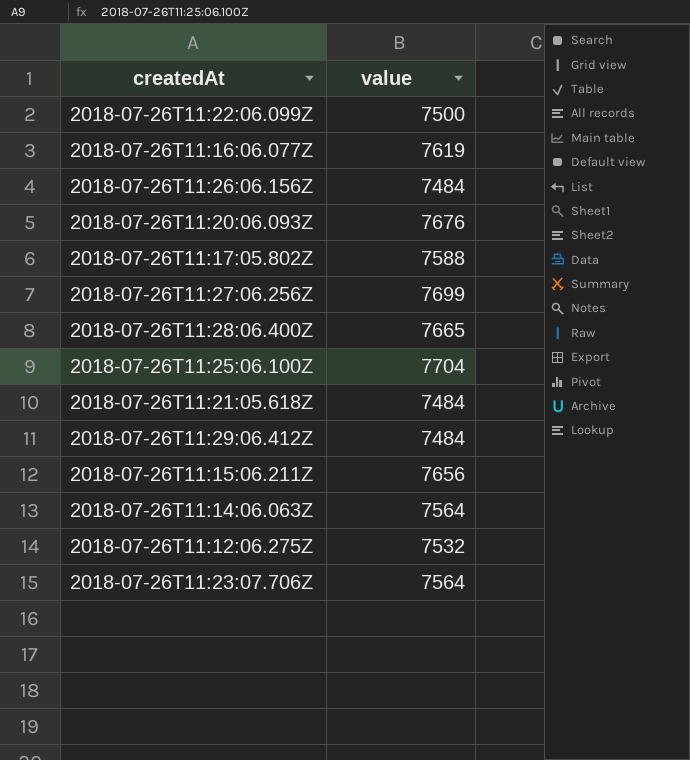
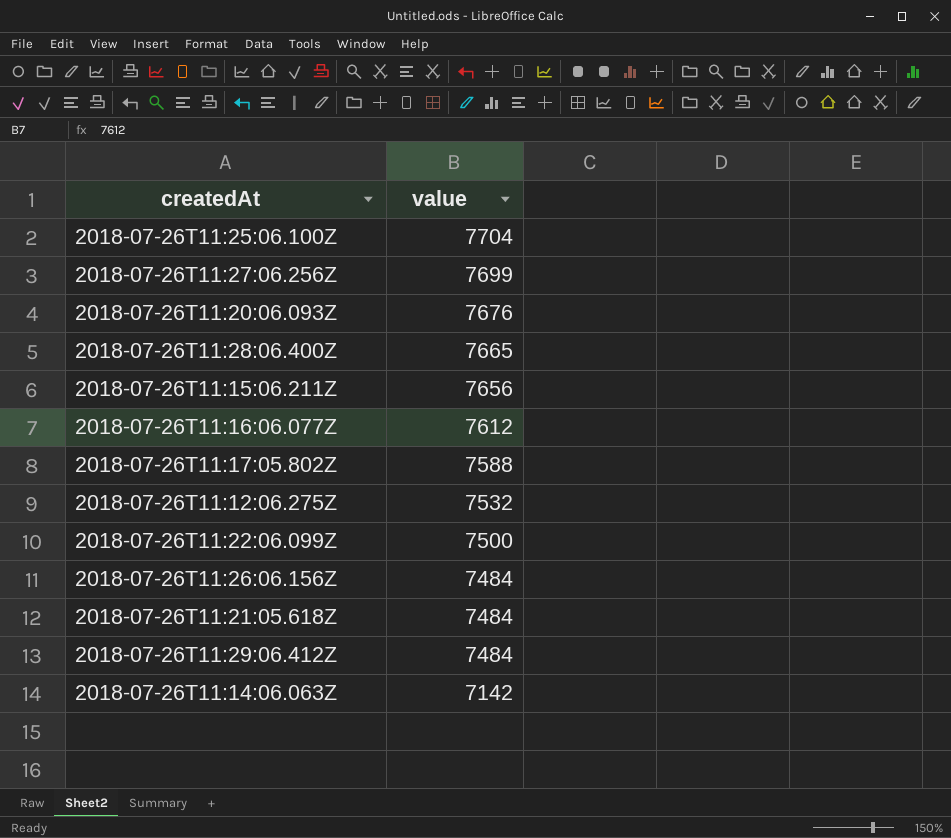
row order: none -> value descending
row 2018-07-26T11:23:07.706Z: 7564 -> none
2018-07-26T11:16:06.077Z | value: 7619 -> 7612
2018-07-26T11:14:06.063Z | value: 7564 -> 7142

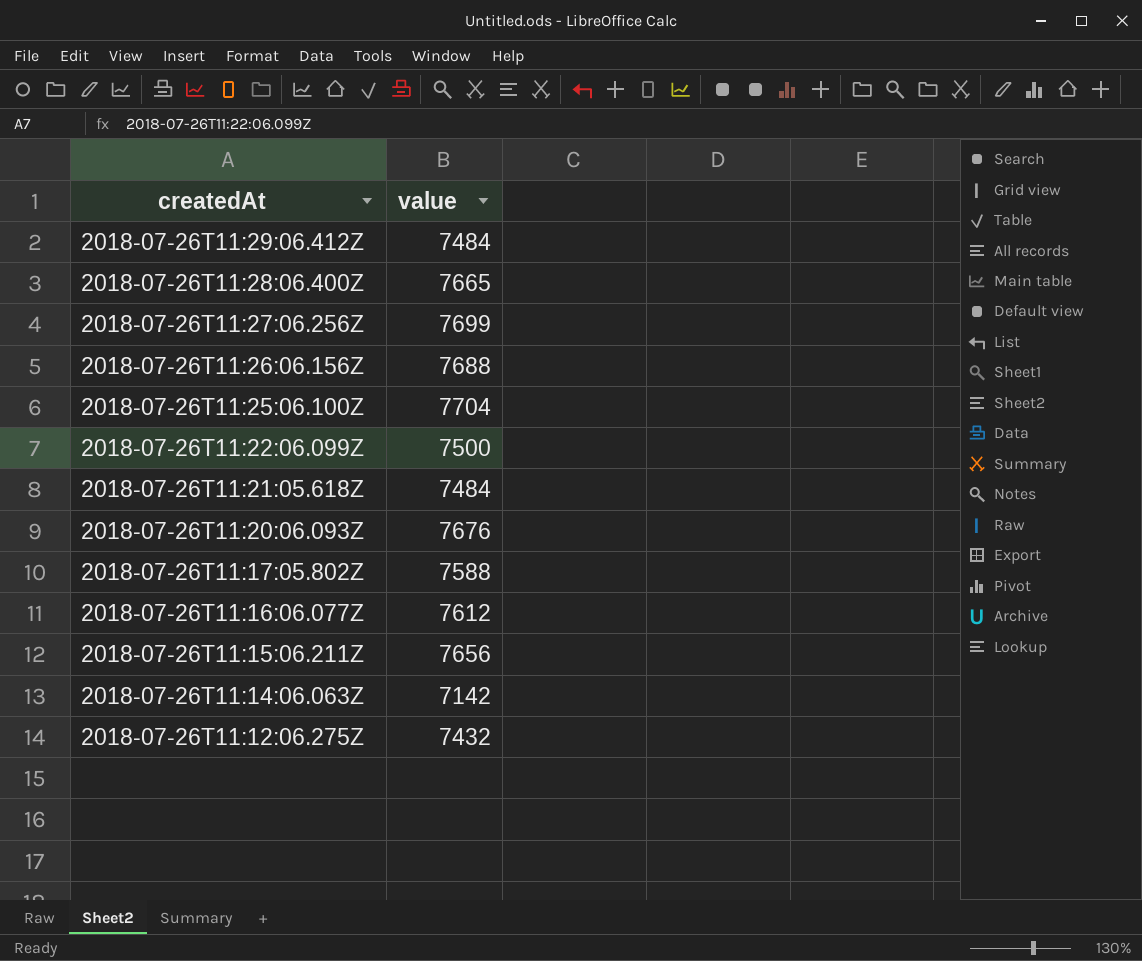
row order: value descending -> createdAt descending
2018-07-26T11:26:06.156Z | value: 7484 -> 7688
2018-07-26T11:12:06.275Z | value: 7532 -> 7432

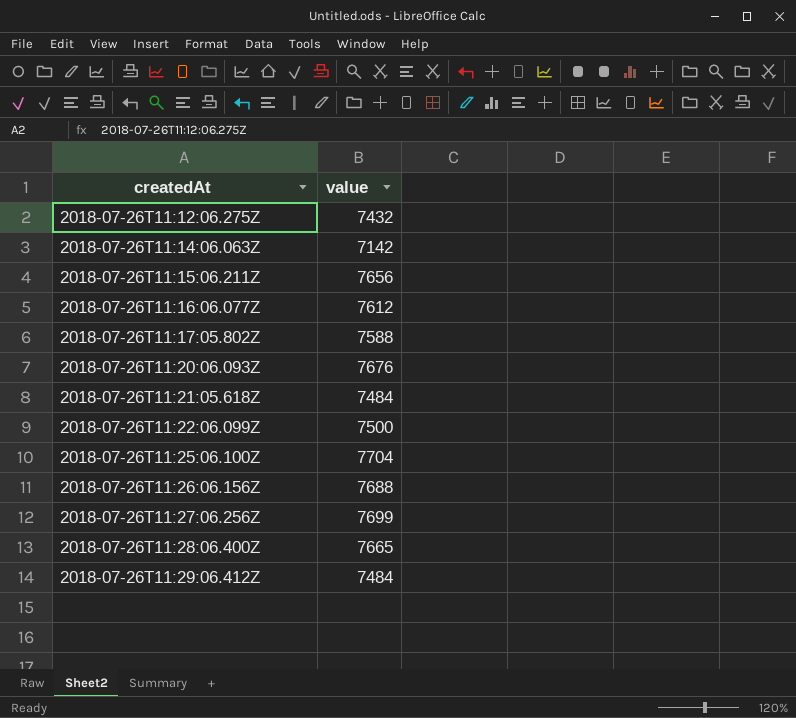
row order: createdAt descending -> createdAt ascending

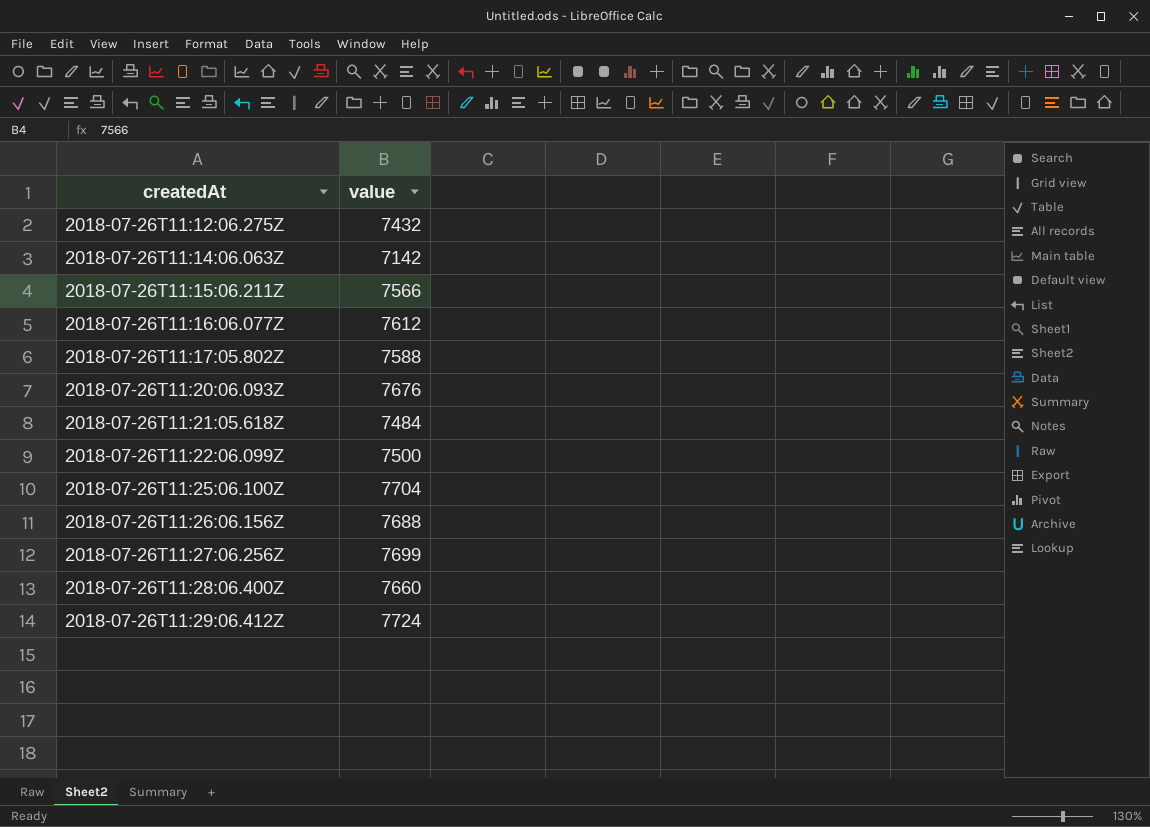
2018-07-26T11:15:06.211Z | value: 7656 -> 7566
2018-07-26T11:28:06.400Z | value: 7665 -> 7660
2018-07-26T11:29:06.412Z | value: 7484 -> 7724

